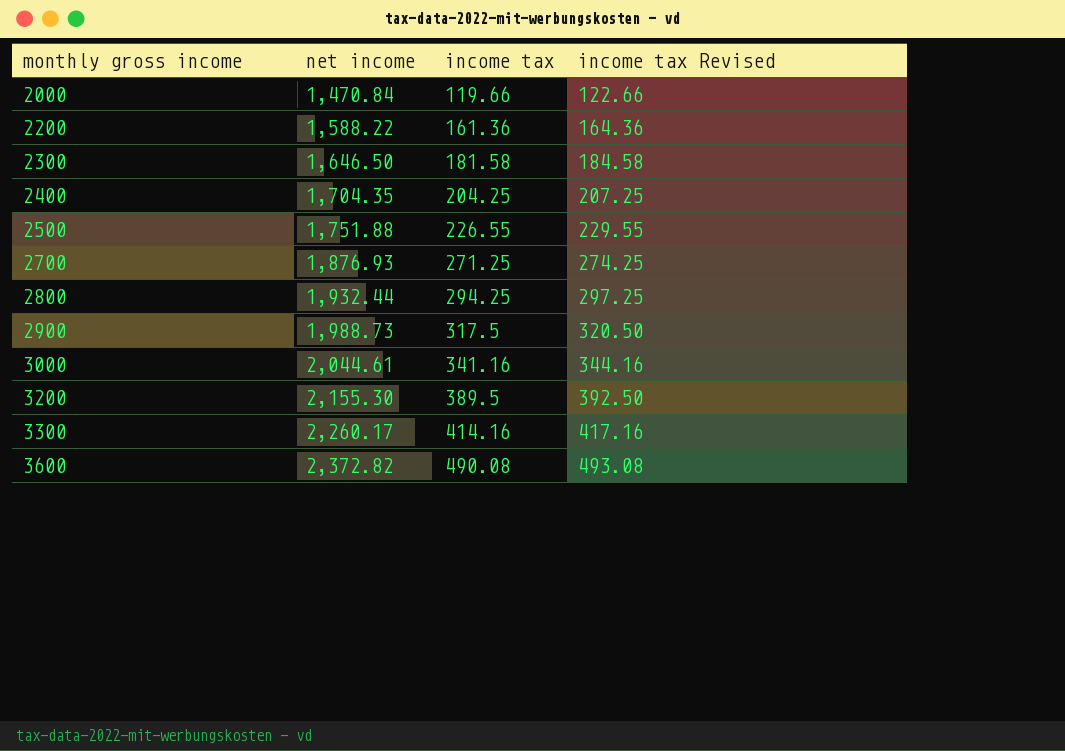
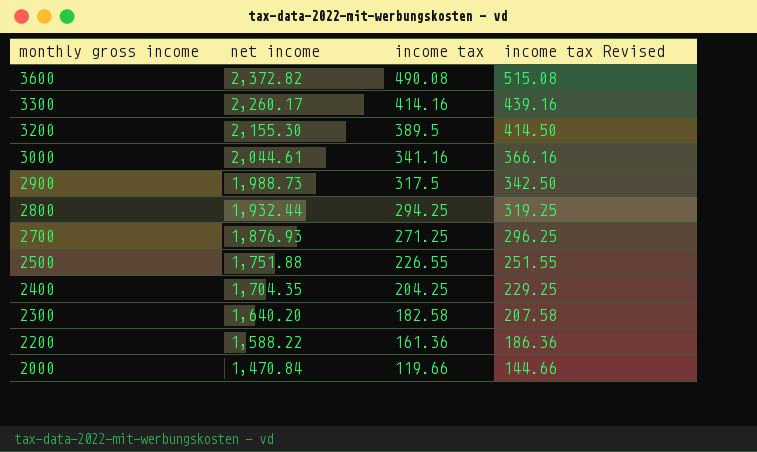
row order: monthly gross income ascending -> monthly gross income descending
column income tax Revised | formula: [income tax] + 3 -> [income tax] + 25
2300 | net income: 1,646.50 -> 1,640.20
2300 | income tax: 181.58 -> 182.58

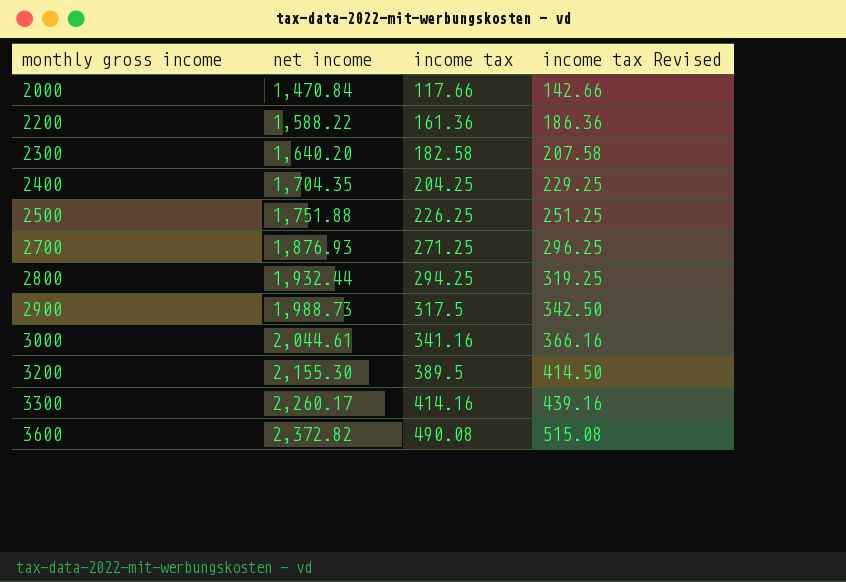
row order: monthly gross income descending -> monthly gross income ascending
2000 | income tax: 119.66 -> 117.66
2000 | income tax Revised: 144.66 -> 142.66
2500 | income tax: 226.55 -> 226.25
2500 | income tax Revised: 251.55 -> 251.25

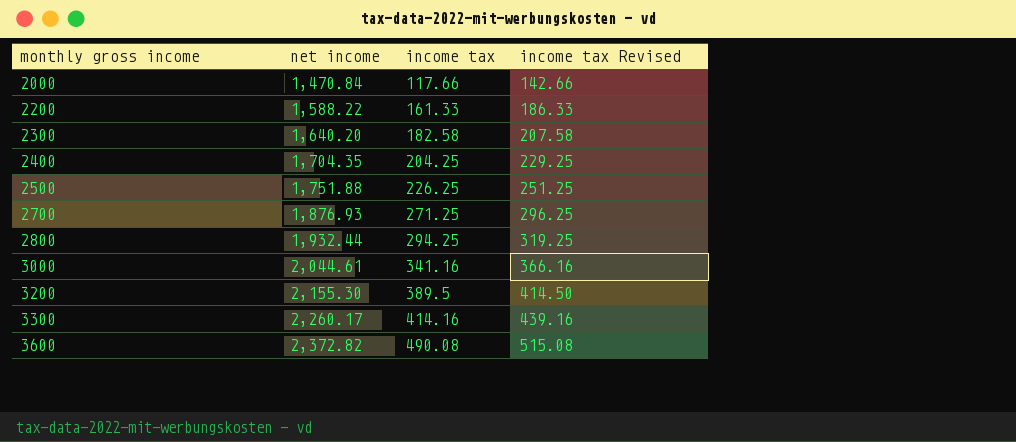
row 2900: 1,988.73 | 317.5 | 342.50 -> none
2200 | income tax: 161.36 -> 161.33
2200 | income tax Revised: 186.36 -> 186.33

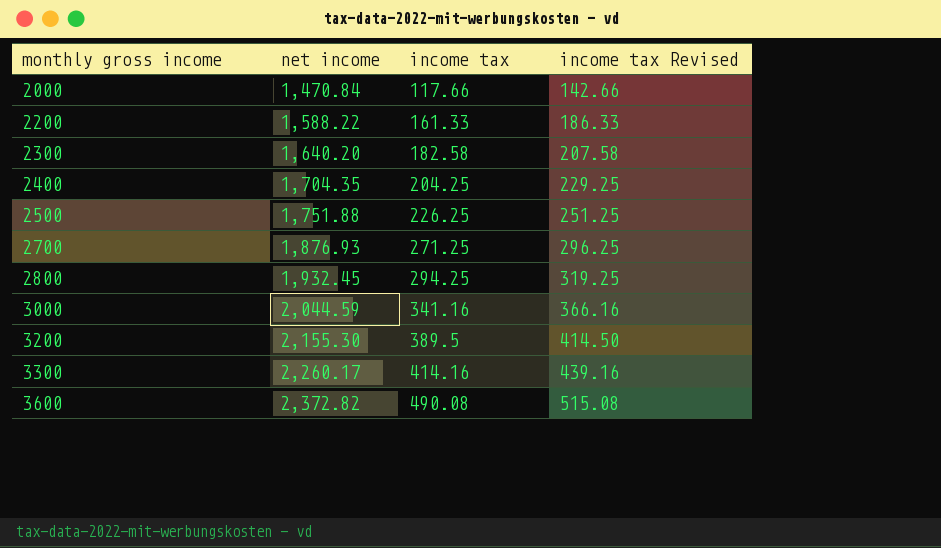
2800 | net income: 1,932.44 -> 1,932.45
3000 | net income: 2,044.61 -> 2,044.59

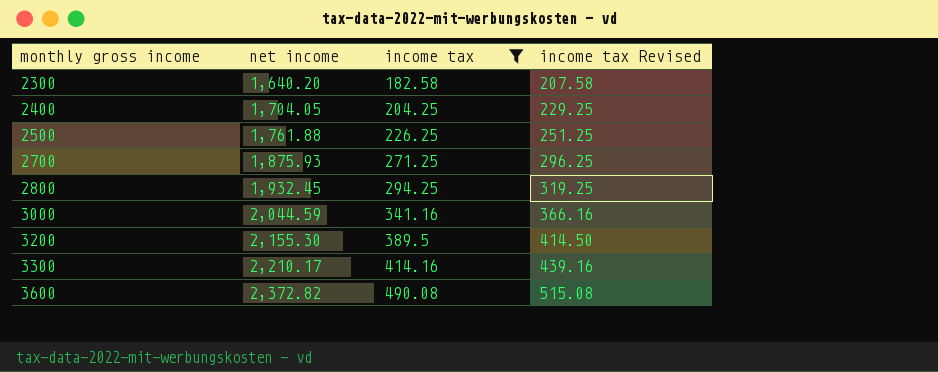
filter: none -> income tax >= 182.58
2400 | net income: 1,704.35 -> 1,704.05
2500 | net income: 1,751.88 -> 1,761.88
2700 | net income: 1,876.93 -> 1,875.93
3300 | net income: 2,260.17 -> 2,210.17

